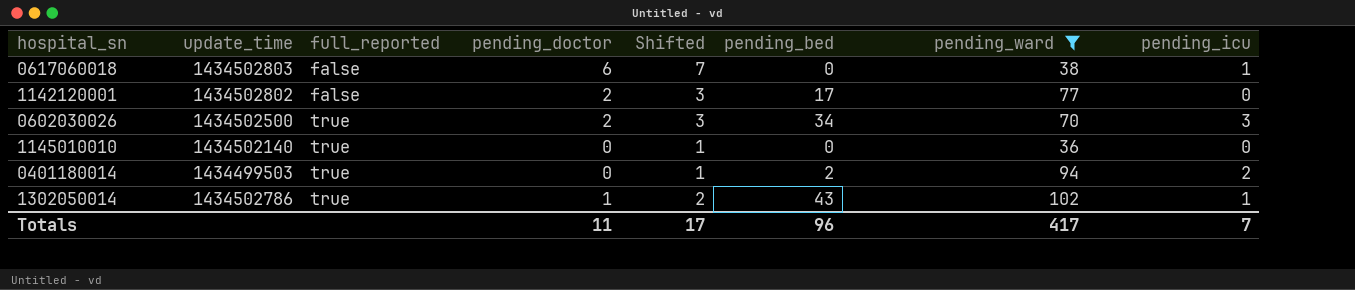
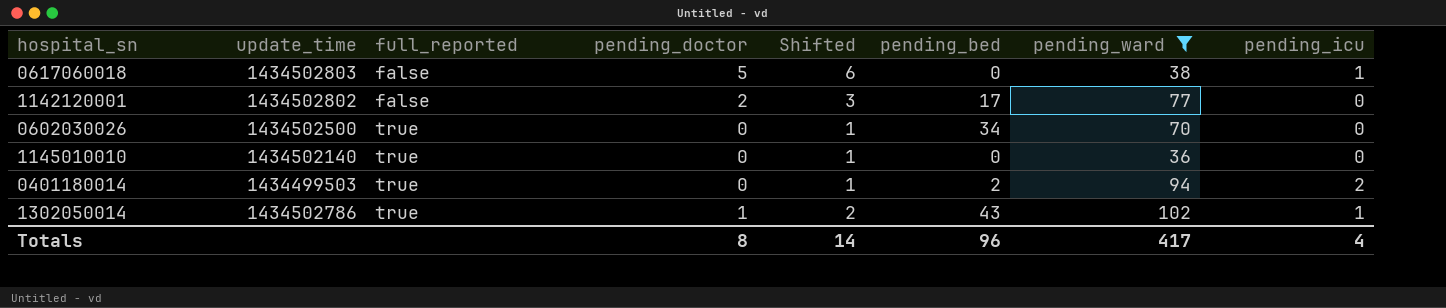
0617060018 | pending_doctor: 6 -> 5
0617060018 | Shifted: 7 -> 6
0602030026 | pending_doctor: 2 -> 0
0602030026 | Shifted: 3 -> 1
0602030026 | pending_icu: 3 -> 0
Totals | pending_doctor: 11 -> 8
Totals | Shifted: 17 -> 14
Totals | pending_icu: 7 -> 4

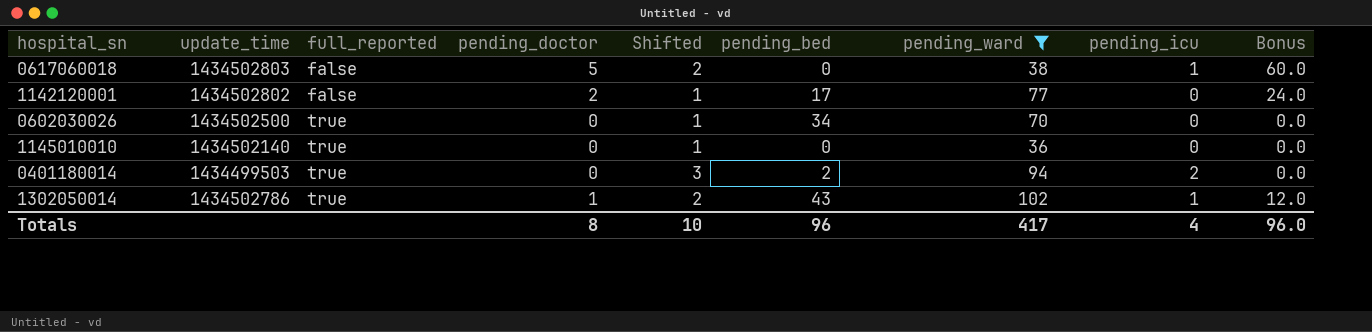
column Shifted | formula: [pending_doctor] + 1 -> [pending_icu] + 1
column Bonus | formula: none -> [pending_doctor] * 12
Totals | Shifted: 14 -> 10

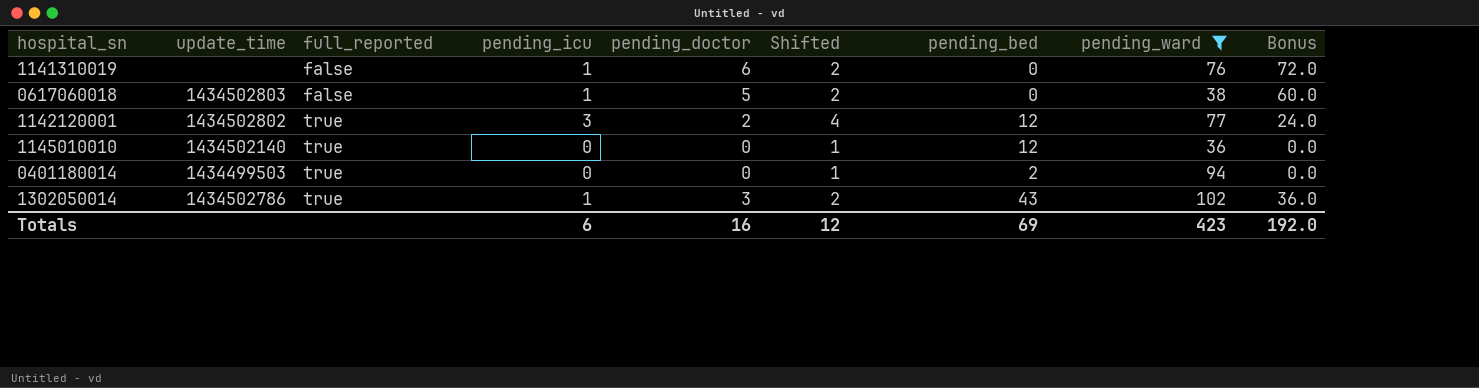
column pending_icu | position: 8 -> 4
row 0602030026: 1434502500 | true | 0 | 1 | 34 | 70 | 0 | 0.0 -> none
row 1141310019: none -> none | false | 1 | 6 | 2 | 0 | 76 | 72.0
1142120001 | full_reported: false -> true
1142120001 | pending_icu: 0 -> 3
1142120001 | Shifted: 1 -> 4
1142120001 | pending_bed: 17 -> 12
1145010010 | pending_bed: 0 -> 12
0401180014 | pending_icu: 2 -> 0
0401180014 | Shifted: 3 -> 1
1302050014 | pending_doctor: 1 -> 3
1302050014 | Bonus: 12.0 -> 36.0
Totals | pending_icu: 4 -> 6
Totals | pending_doctor: 8 -> 16
Totals | Shifted: 10 -> 12
Totals | pending_bed: 96 -> 69
Totals | pending_ward: 417 -> 423
Totals | Bonus: 96.0 -> 192.0

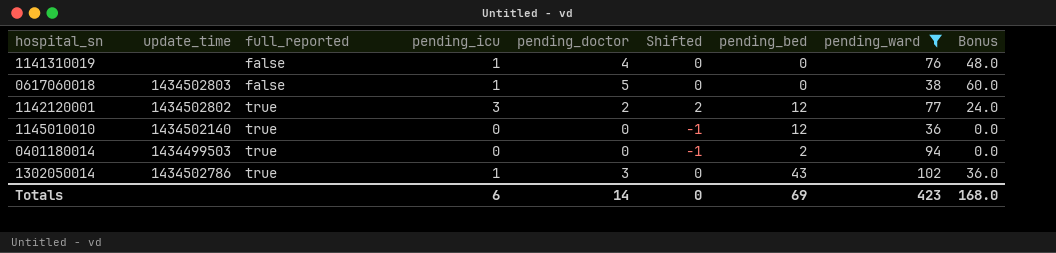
column Shifted | formula: [pending_icu] + 1 -> [pending_icu] - 1
1141310019 | pending_doctor: 6 -> 4
1141310019 | Bonus: 72.0 -> 48.0
Totals | pending_doctor: 16 -> 14
Totals | Shifted: 12 -> 0
Totals | Bonus: 192.0 -> 168.0

